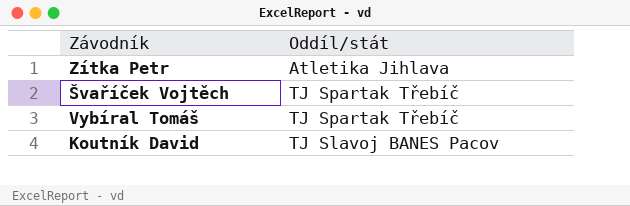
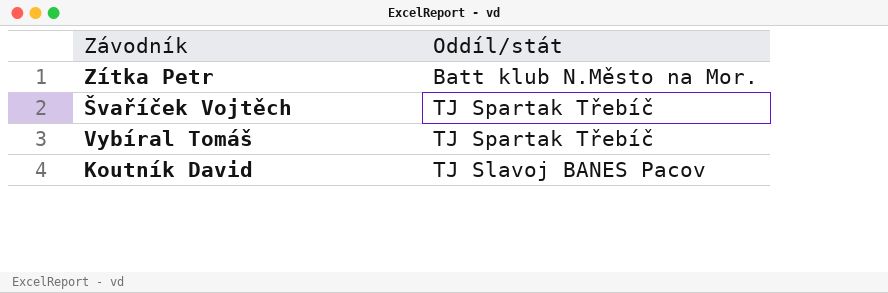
Zítka Petr | Oddíl/stát: Atletika Jihlava -> Batt klub N.Město na Mor.

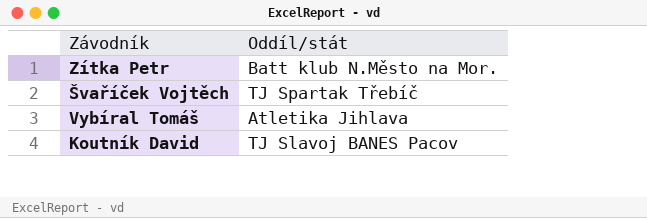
Vybíral Tomáš | Oddíl/stát: TJ Spartak Třebíč -> Atletika Jihlava

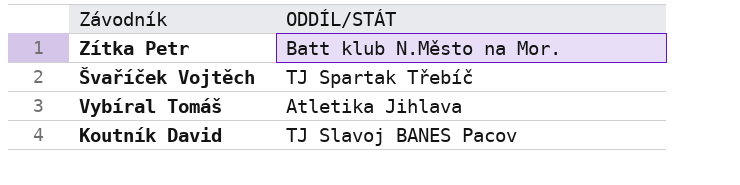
column name: Oddíl/stát -> ODDÍL/STÁT

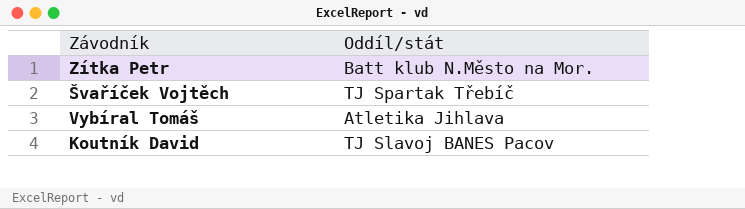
column name: ODDÍL/STÁT -> Oddíl/stát

